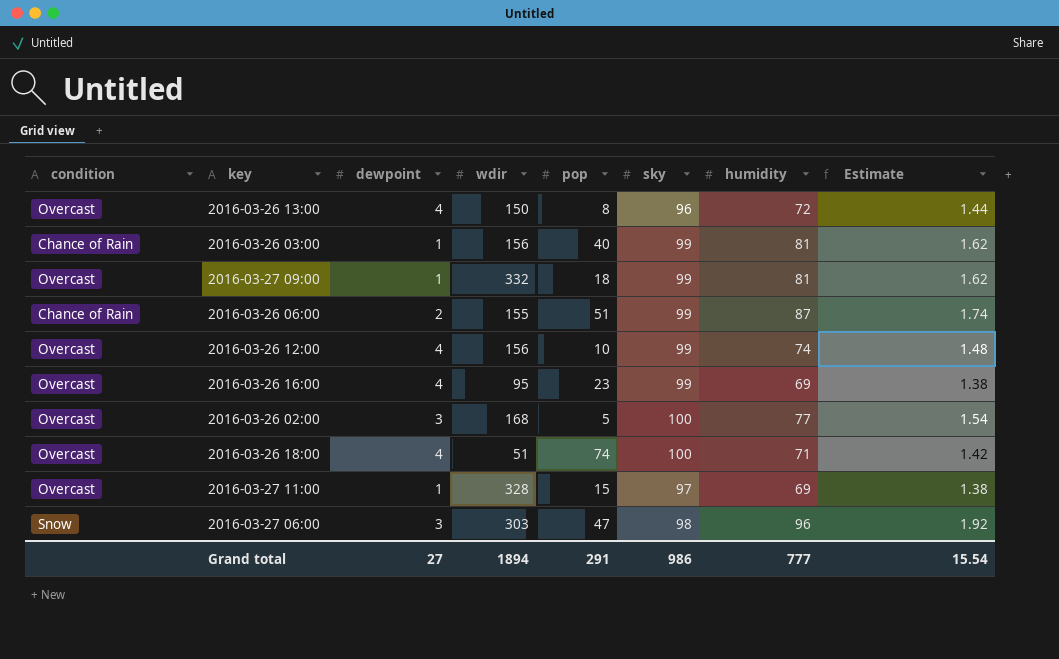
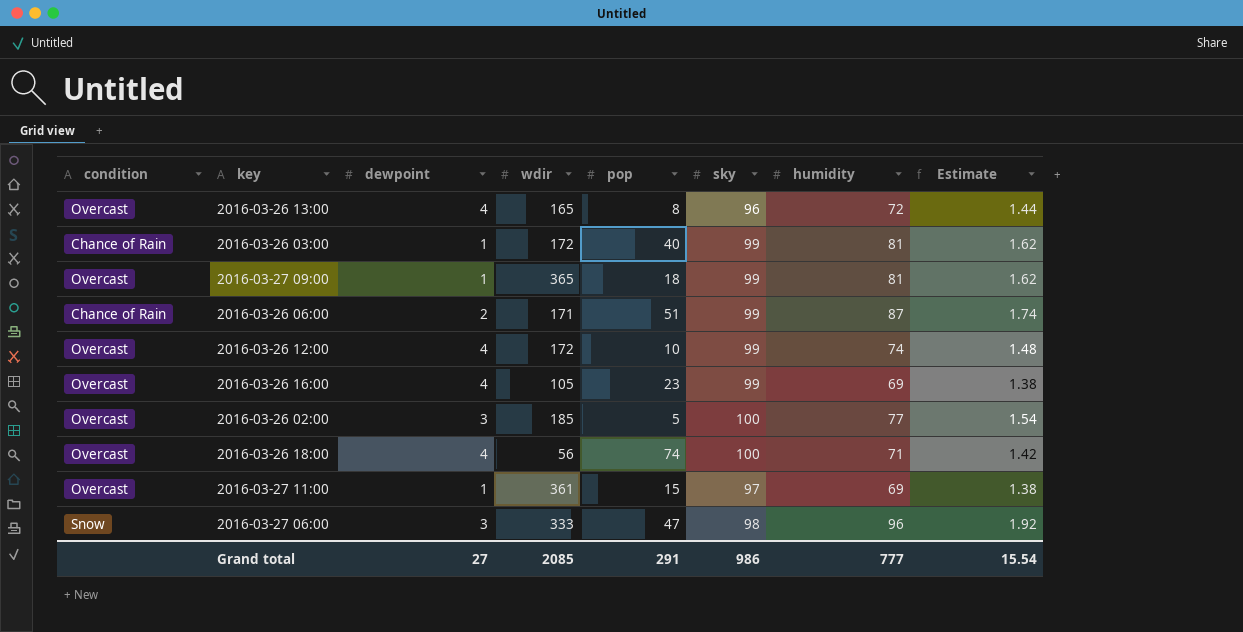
2016-03-26 13:00 | wdir: 150 -> 165
2016-03-26 03:00 | wdir: 156 -> 172
2016-03-27 09:00 | wdir: 332 -> 365
2016-03-26 06:00 | wdir: 155 -> 171
2016-03-26 12:00 | wdir: 156 -> 172
2016-03-26 16:00 | wdir: 95 -> 105
2016-03-26 02:00 | wdir: 168 -> 185
2016-03-26 18:00 | wdir: 51 -> 56
2016-03-27 11:00 | wdir: 328 -> 361
2016-03-27 06:00 | wdir: 303 -> 333
Grand total | wdir: 1894 -> 2085

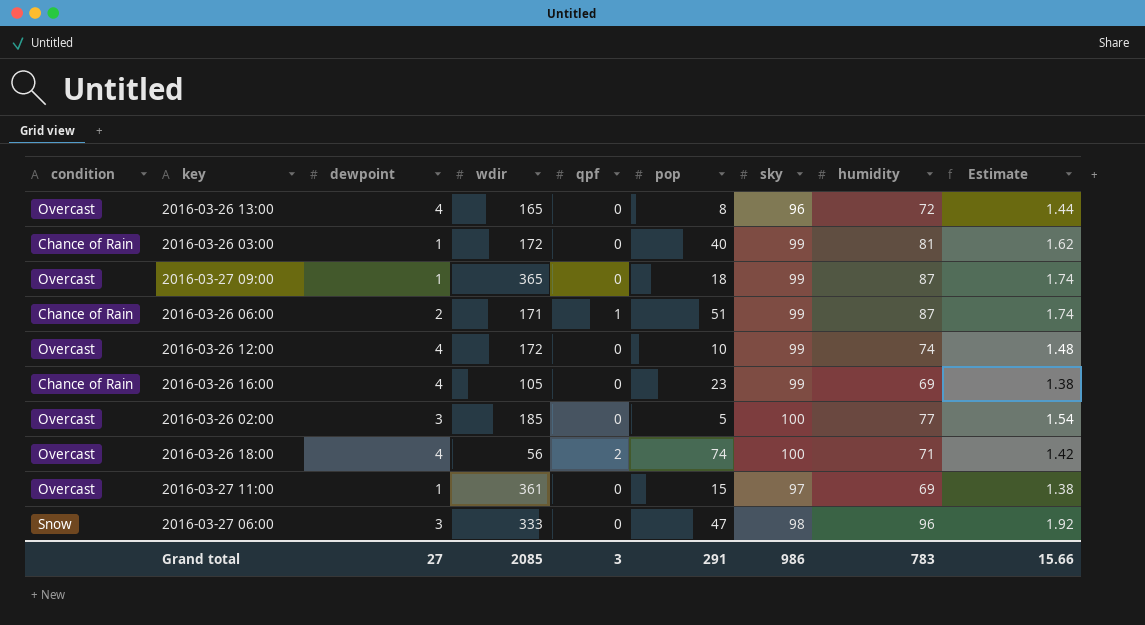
column qpf | position: none -> 5
2016-03-27 09:00 | humidity: 81 -> 87
2016-03-27 09:00 | Estimate: 1.62 -> 1.74
2016-03-26 16:00 | condition: Overcast -> Chance of Rain
Grand total | humidity: 777 -> 783
Grand total | Estimate: 15.54 -> 15.66

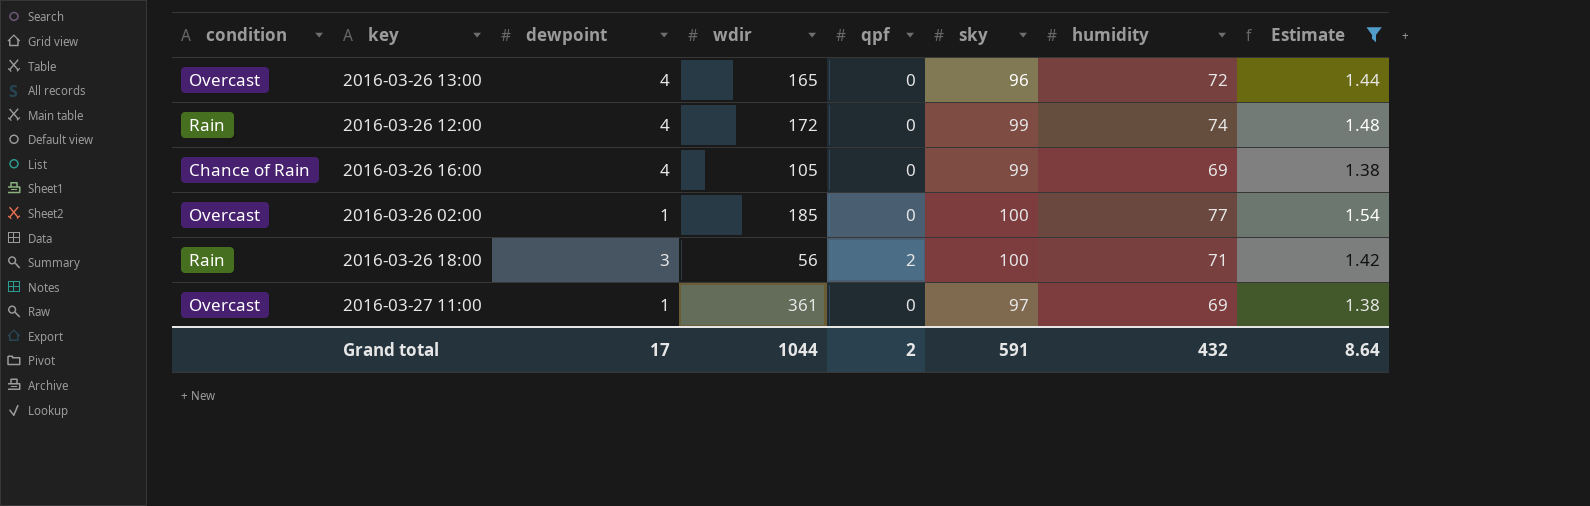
filter: none -> Estimate <= 1.54
column pop | position: 6 -> none
2016-03-26 12:00 | condition: Overcast -> Rain
2016-03-26 02:00 | dewpoint: 3 -> 1
2016-03-26 18:00 | condition: Overcast -> Rain
2016-03-26 18:00 | dewpoint: 4 -> 3
Grand total | dewpoint: 27 -> 17
Grand total | wdir: 2085 -> 1044
Grand total | qpf: 3 -> 2
Grand total | sky: 986 -> 591
Grand total | humidity: 783 -> 432
Grand total | Estimate: 15.66 -> 8.64

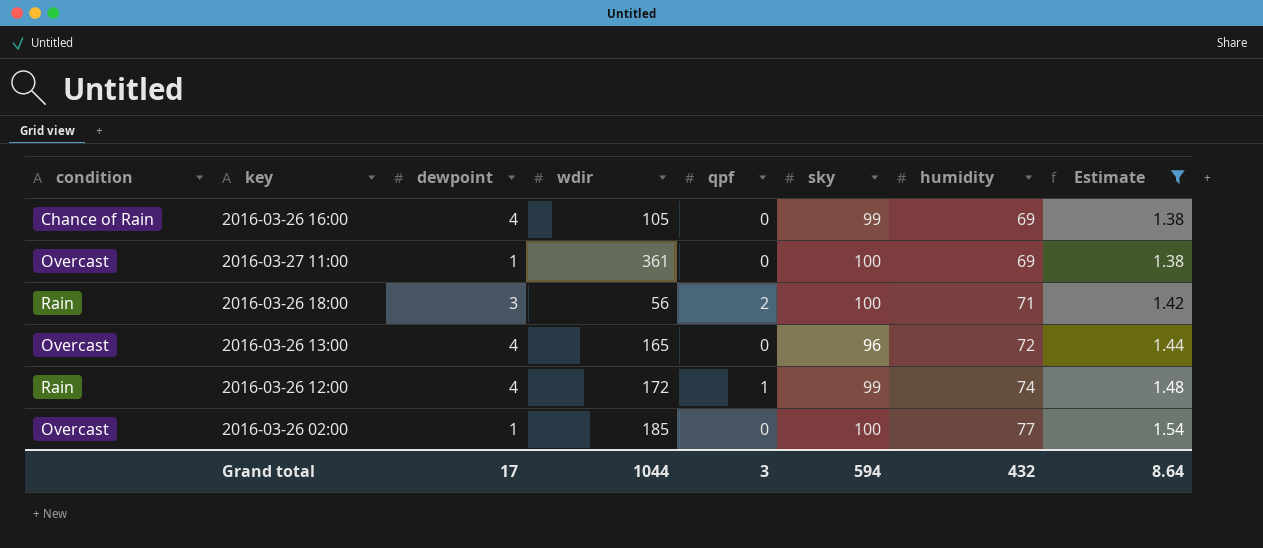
row order: none -> humidity ascending
2016-03-27 11:00 | sky: 97 -> 100
2016-03-26 12:00 | qpf: 0 -> 1
Grand total | qpf: 2 -> 3
Grand total | sky: 591 -> 594

